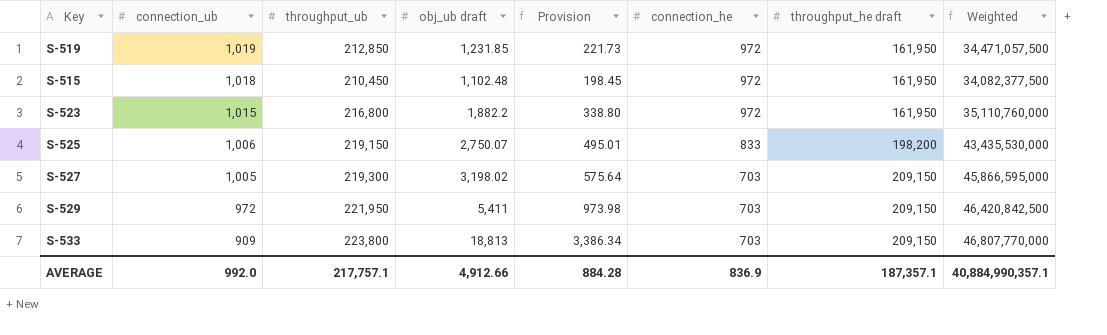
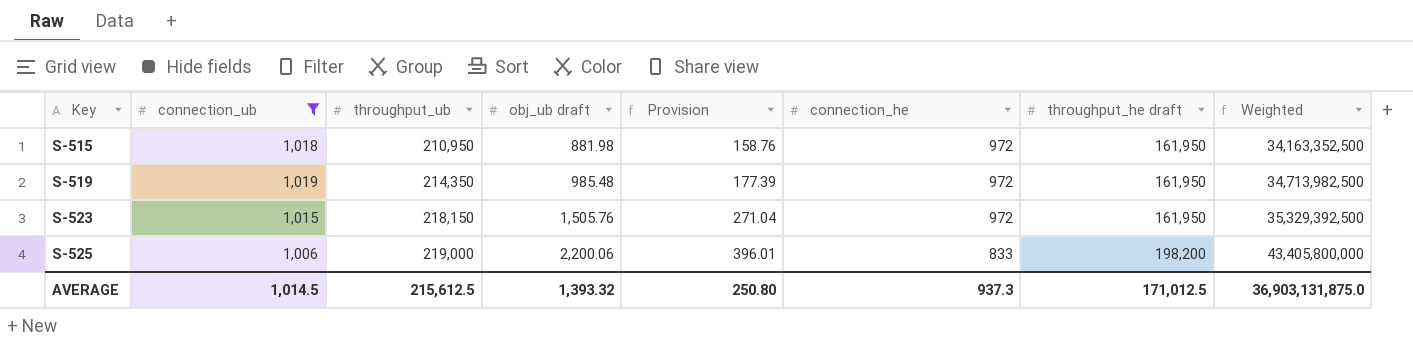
filter: none -> connection_ub >= 1,006
row order: connection_ub descending -> Key ascending
S-515 | throughput_ub: 210,450 -> 210,950
S-515 | obj_ub draft: 1,102.48 -> 881.98
S-515 | Provision: 198.45 -> 158.76
S-515 | Weighted: 34,082,377,500 -> 34,163,352,500
S-519 | throughput_ub: 212,850 -> 214,350
S-519 | obj_ub draft: 1,231.85 -> 985.48
S-519 | Provision: 221.73 -> 177.39
S-519 | Weighted: 34,471,057,500 -> 34,713,982,500
S-523 | throughput_ub: 216,800 -> 218,150
S-523 | obj_ub draft: 1,882.2 -> 1,505.76
S-523 | Provision: 338.80 -> 271.04
S-523 | Weighted: 35,110,760,000 -> 35,329,392,500
S-525 | throughput_ub: 219,150 -> 219,000
S-525 | obj_ub draft: 2,750.07 -> 2,200.06
S-525 | Provision: 495.01 -> 396.01
S-525 | Weighted: 43,435,530,000 -> 43,405,800,000
AVERAGE | connection_ub: 992.0 -> 1,014.5
AVERAGE | throughput_ub: 217,757.1 -> 215,612.5
AVERAGE | obj_ub draft: 4,912.66 -> 1,393.32
AVERAGE | Provision: 884.28 -> 250.80
AVERAGE | connection_he: 836.9 -> 937.3
AVERAGE | throughput_he draft: 187,357.1 -> 171,012.5
AVERAGE | Weighted: 40,884,990,357.1 -> 36,903,131,875.0

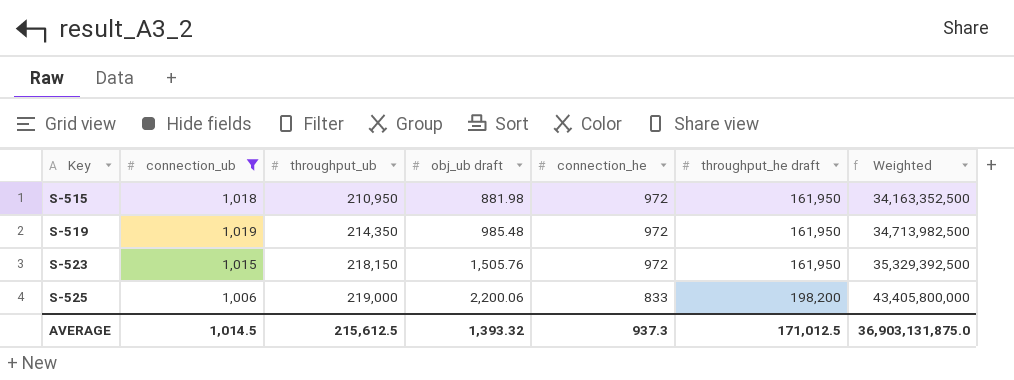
column Provision | formula: [obj_ub draft] * 0.18 -> none

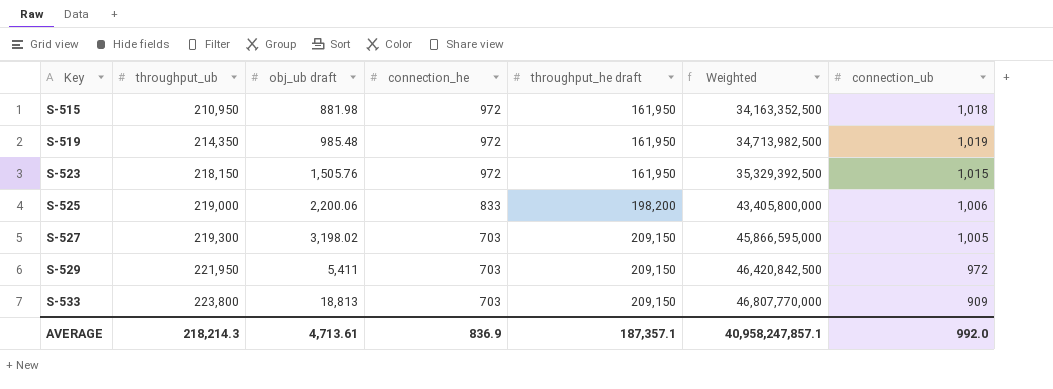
filter: connection_ub >= 1,006 -> none
column connection_ub | position: 2 -> 7
AVERAGE | throughput_ub: 215,612.5 -> 218,214.3
AVERAGE | obj_ub draft: 1,393.32 -> 4,713.61
AVERAGE | connection_he: 937.3 -> 836.9
AVERAGE | throughput_he draft: 171,012.5 -> 187,357.1
AVERAGE | Weighted: 36,903,131,875.0 -> 40,958,247,857.1
AVERAGE | connection_ub: 1,014.5 -> 992.0

